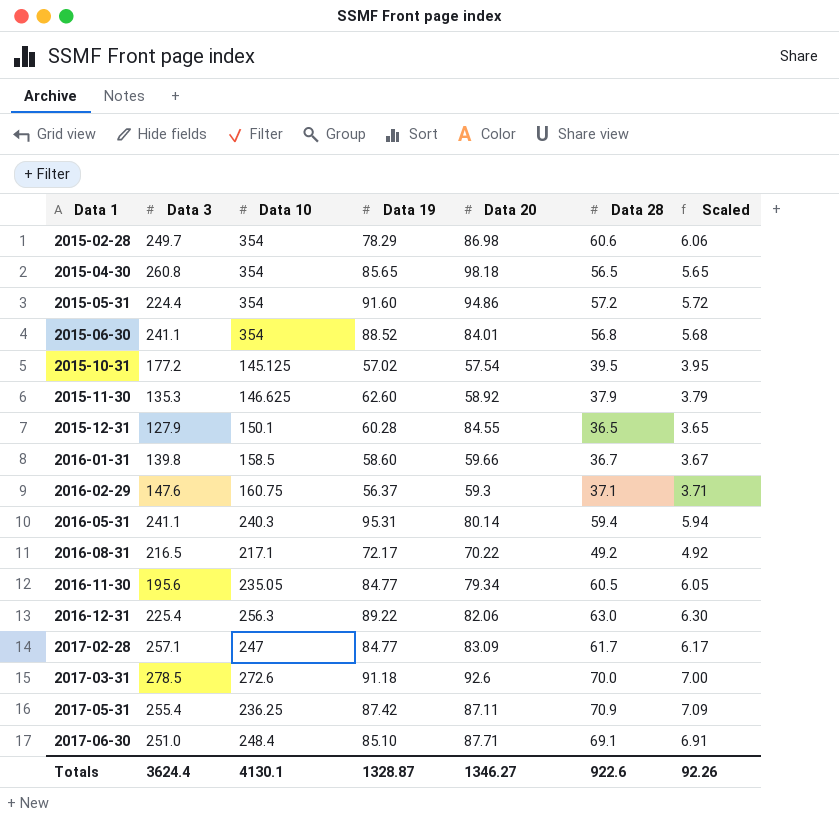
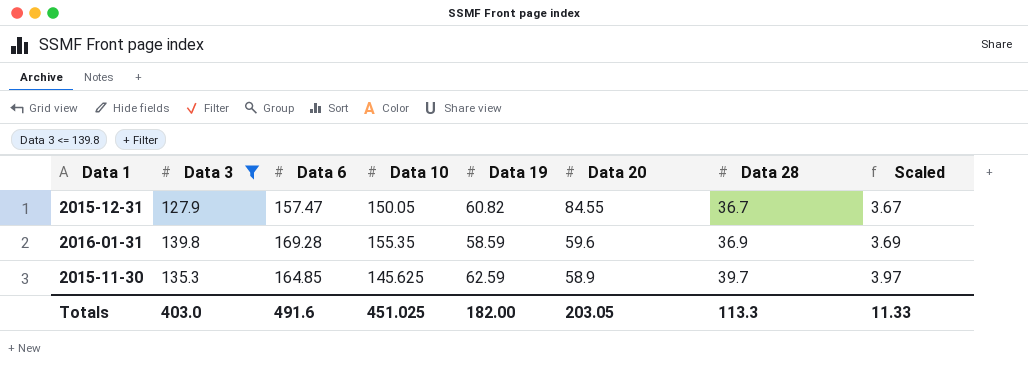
filter: none -> Data 3 <= 139.8
row order: Data 1 ascending -> Data 20 descending
column Data 6 | position: none -> 3
2015-12-31 | Data 10: 150.1 -> 150.05
2015-12-31 | Data 19: 60.28 -> 60.82
2015-12-31 | Data 28: 36.5 -> 36.7
2015-12-31 | Scaled: 3.65 -> 3.67
2016-01-31 | Data 10: 158.5 -> 155.35
2016-01-31 | Data 19: 58.60 -> 58.59
2016-01-31 | Data 20: 59.66 -> 59.6
2016-01-31 | Data 28: 36.7 -> 36.9
2016-01-31 | Scaled: 3.67 -> 3.69
2015-11-30 | Data 10: 146.625 -> 145.625
2015-11-30 | Data 19: 62.60 -> 62.59
2015-11-30 | Data 20: 58.92 -> 58.9
2015-11-30 | Data 28: 37.9 -> 39.7
2015-11-30 | Scaled: 3.79 -> 3.97
Totals | Data 3: 3624.4 -> 403.0
Totals | Data 10: 4130.1 -> 451.025
Totals | Data 19: 1328.87 -> 182.00
Totals | Data 20: 1346.27 -> 203.05
Totals | Data 28: 922.6 -> 113.3
Totals | Scaled: 92.26 -> 11.33

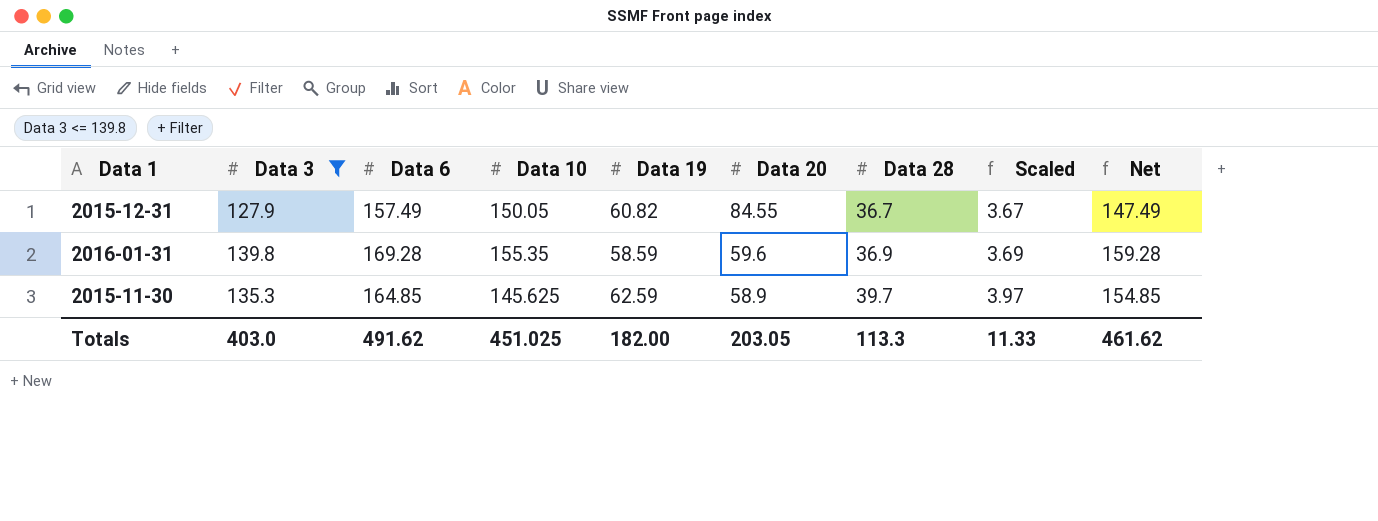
column Net | formula: none -> [Data 6] - 10
2015-12-31 | Data 6: 157.47 -> 157.49
Totals | Data 6: 491.6 -> 491.62

